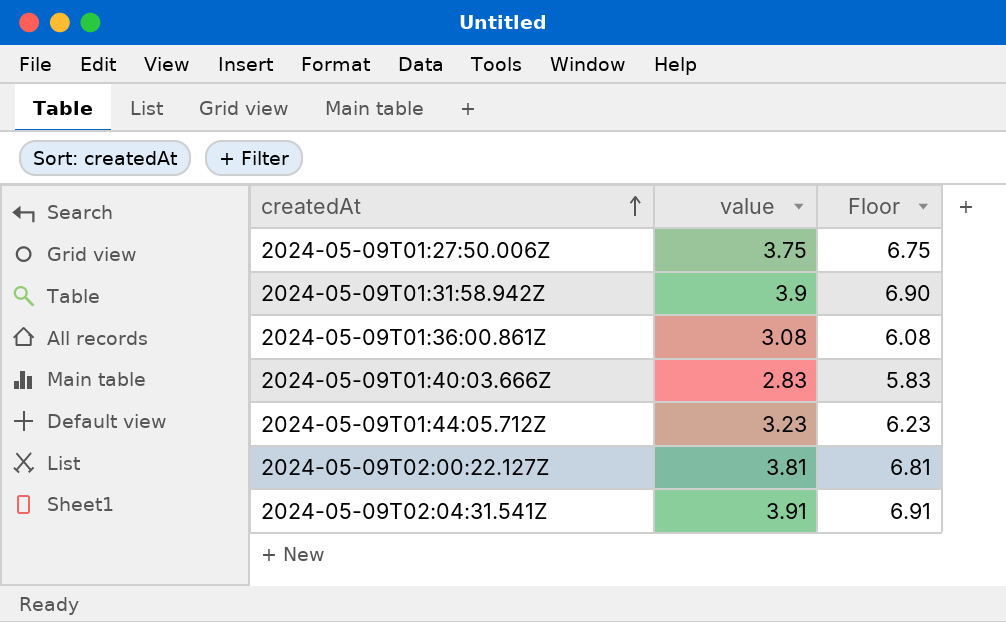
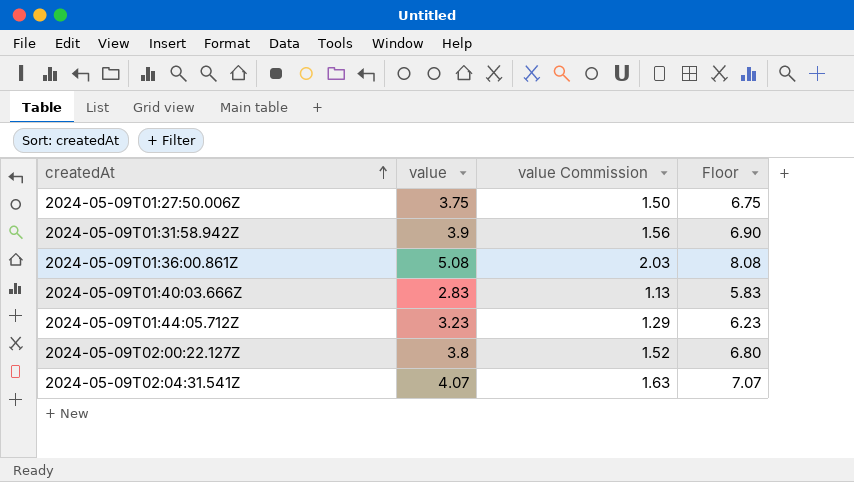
column value Commission | formula: none -> [value] * 0.4
2024-05-09T01:36:00.861Z | value: 3.08 -> 5.08
2024-05-09T01:36:00.861Z | Floor: 6.08 -> 8.08
2024-05-09T02:00:22.127Z | value: 3.81 -> 3.8
2024-05-09T02:00:22.127Z | Floor: 6.81 -> 6.80
2024-05-09T02:04:31.541Z | value: 3.91 -> 4.07
2024-05-09T02:04:31.541Z | Floor: 6.91 -> 7.07

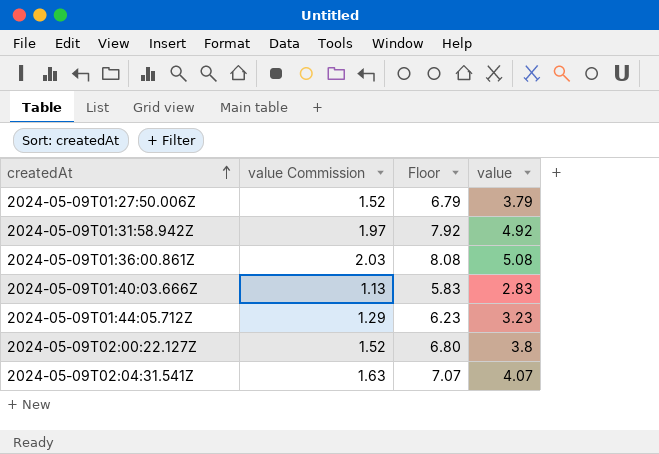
column value | position: 2 -> 4
2024-05-09T01:27:50.006Z | value Commission: 1.50 -> 1.52
2024-05-09T01:27:50.006Z | Floor: 6.75 -> 6.79
2024-05-09T01:27:50.006Z | value: 3.75 -> 3.79
2024-05-09T01:31:58.942Z | value Commission: 1.56 -> 1.97
2024-05-09T01:31:58.942Z | Floor: 6.90 -> 7.92
2024-05-09T01:31:58.942Z | value: 3.9 -> 4.92

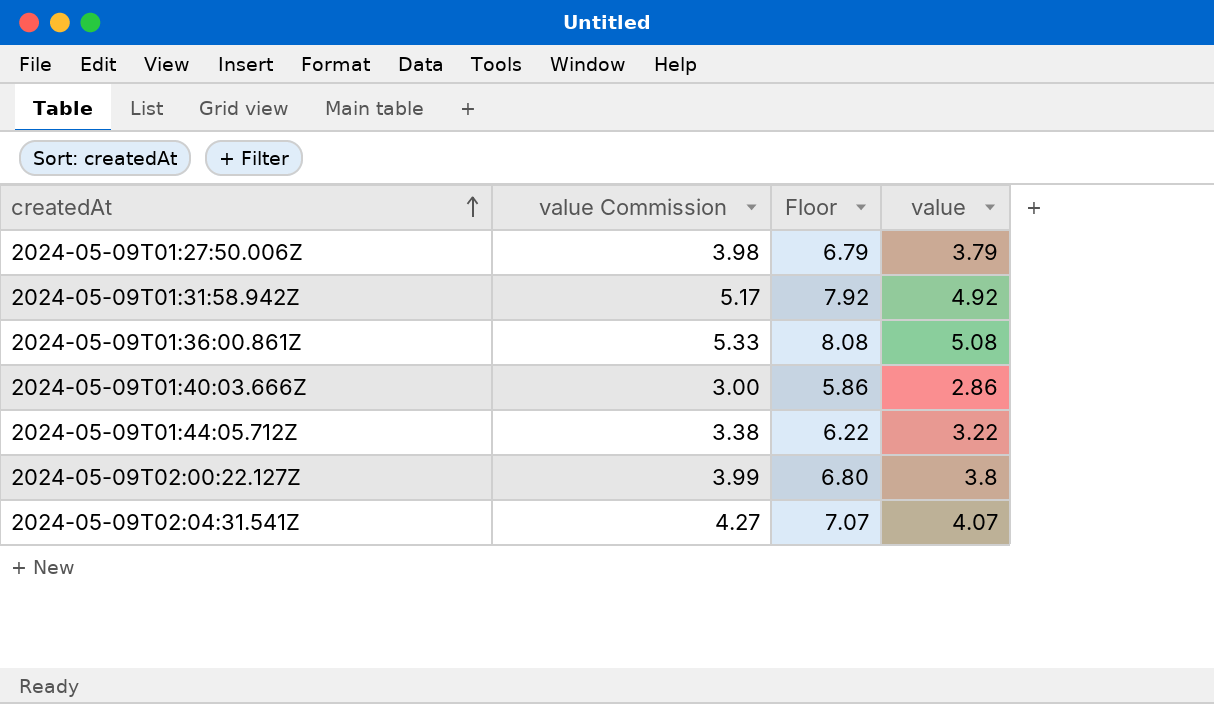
column value Commission | formula: [value] * 0.4 -> [value] * 1.05
2024-05-09T01:40:03.666Z | Floor: 5.83 -> 5.86
2024-05-09T01:40:03.666Z | value: 2.83 -> 2.86
2024-05-09T01:44:05.712Z | Floor: 6.23 -> 6.22
2024-05-09T01:44:05.712Z | value: 3.23 -> 3.22

